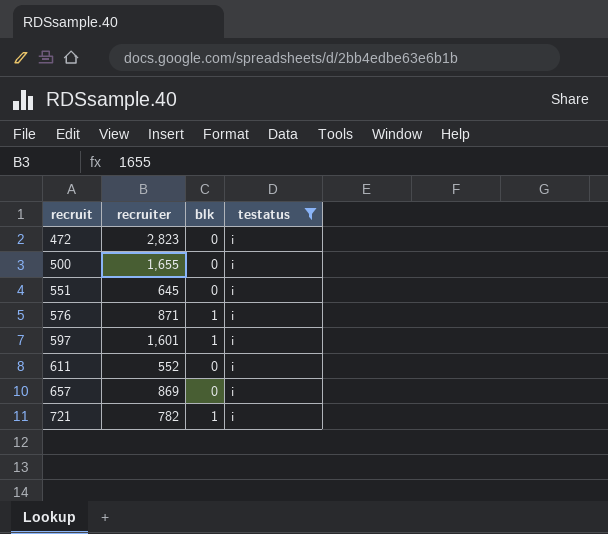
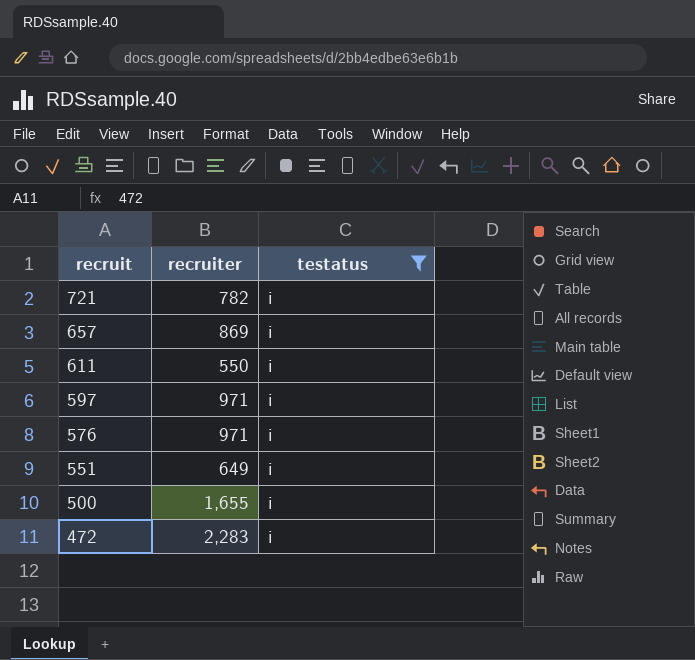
row order: recruit ascending -> recruit descending
column blk | position: 3 -> none
611 | recruiter: 552 -> 550
597 | recruiter: 1,601 -> 971
576 | recruiter: 871 -> 971
551 | recruiter: 645 -> 649
472 | recruiter: 2,823 -> 2,283

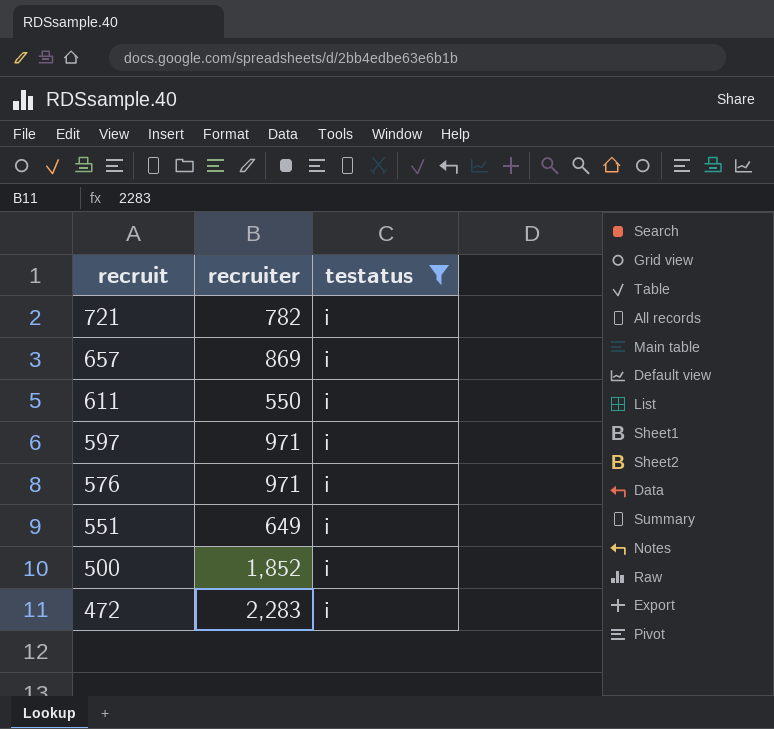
500 | recruiter: 1,655 -> 1,852

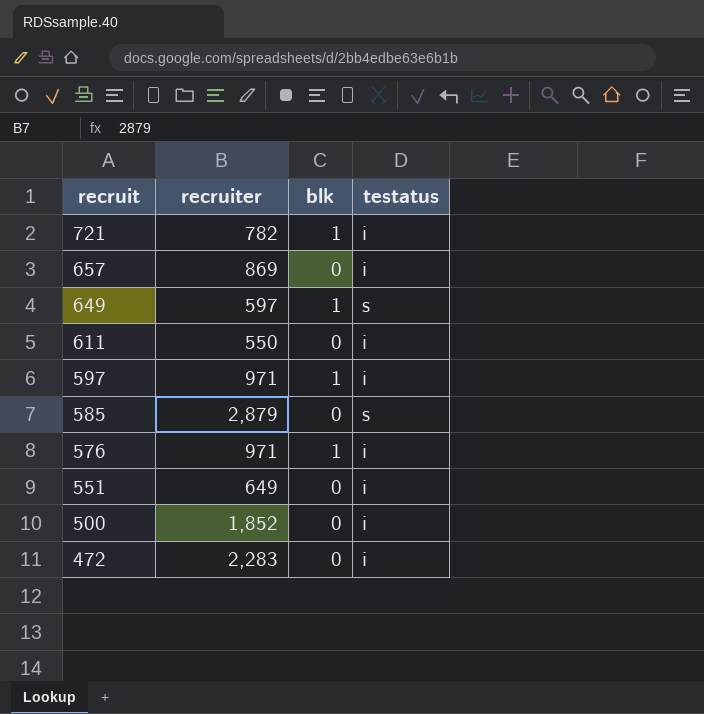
filter: testatus = i -> none
column blk | position: none -> 3

